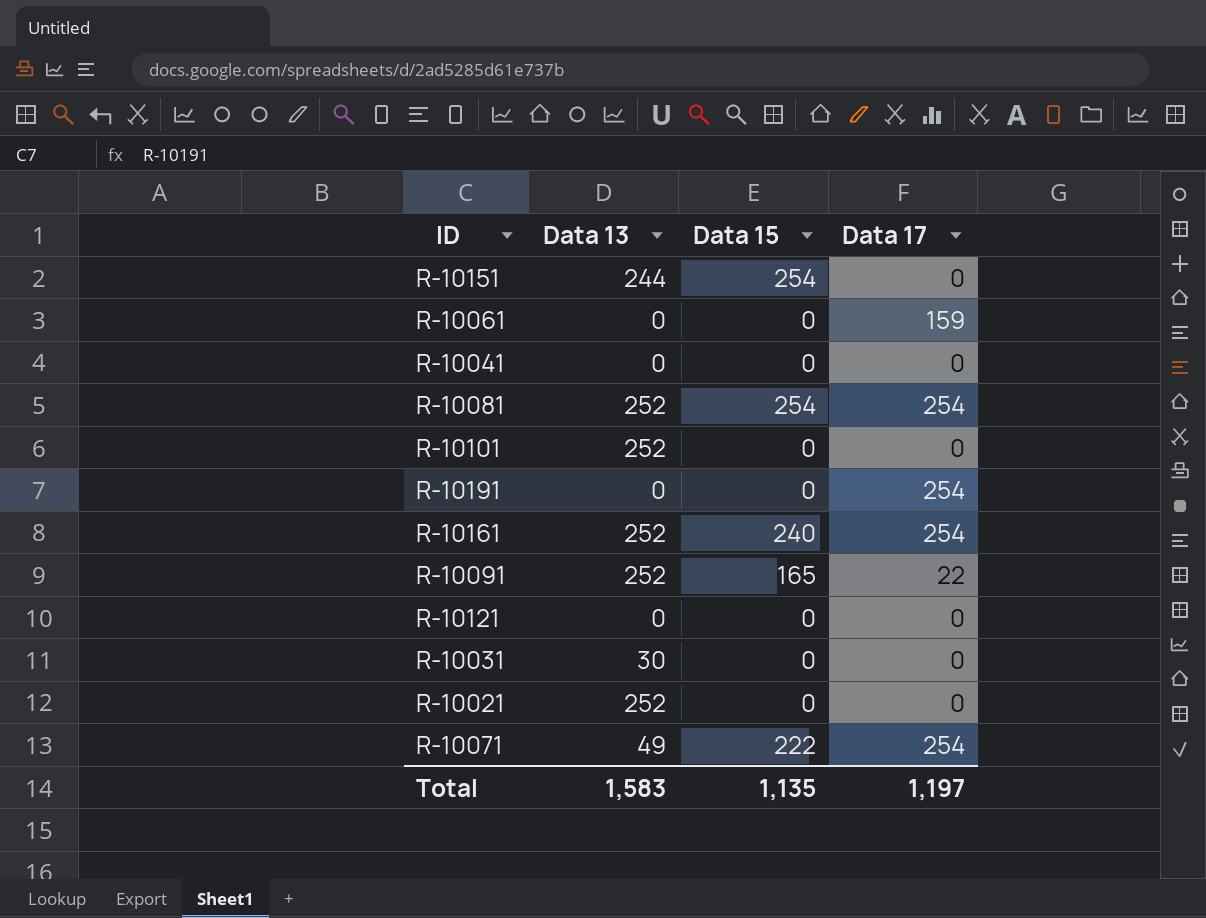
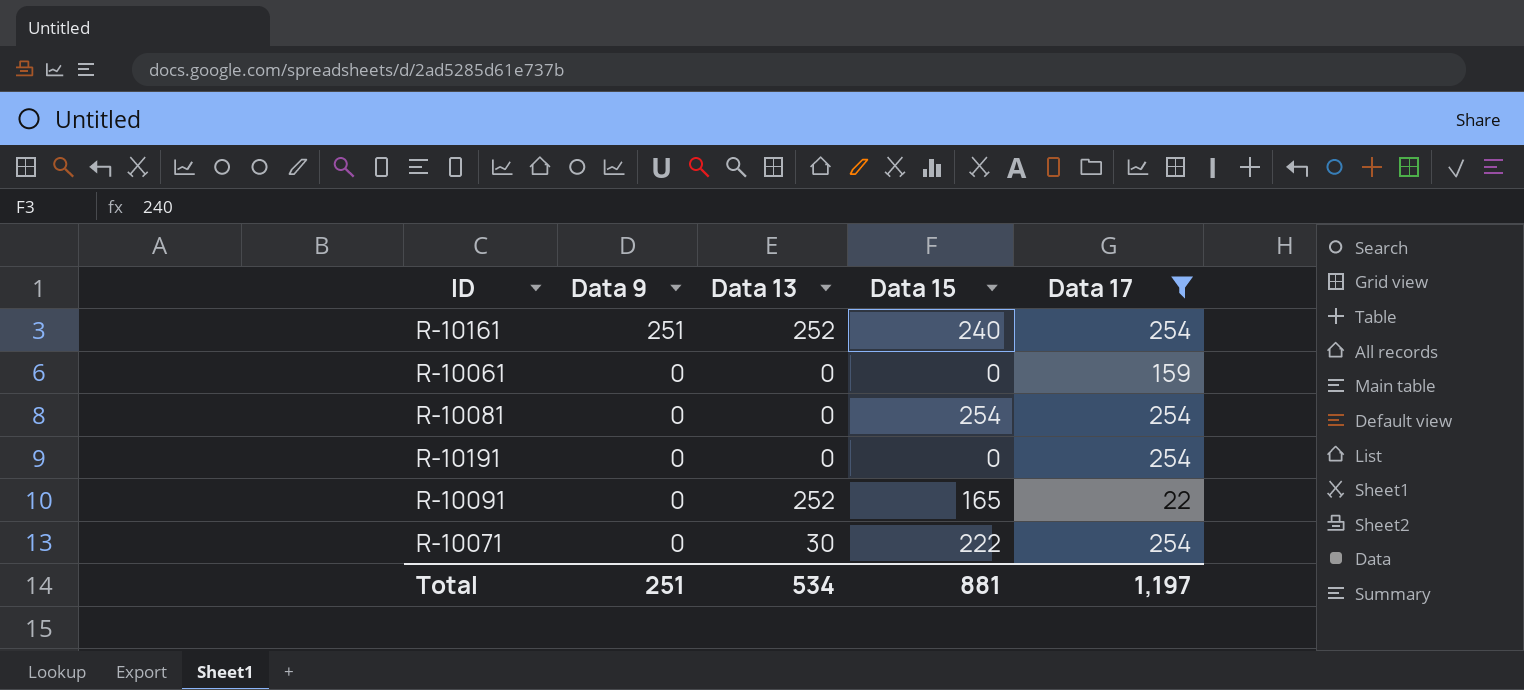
filter: none -> Data 17 != 0
row order: none -> Data 9 descending
column Data 9 | position: none -> 2
R-10081 | Data 13: 252 -> 0
R-10071 | Data 13: 49 -> 30
Total | Data 13: 1,583 -> 534
Total | Data 15: 1,135 -> 881

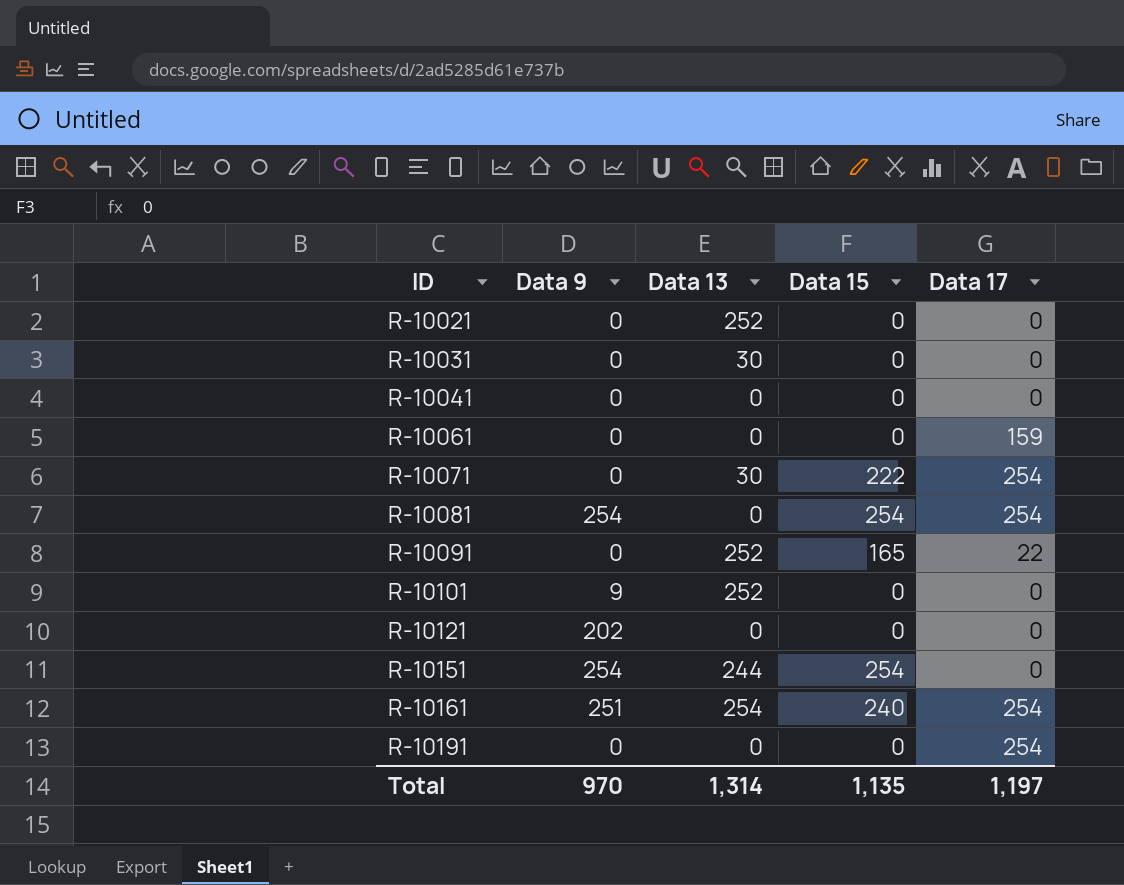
filter: Data 17 != 0 -> none
row order: Data 9 descending -> ID ascending
R-10081 | Data 9: 0 -> 254
R-10161 | Data 13: 252 -> 254
Total | Data 9: 251 -> 970
Total | Data 13: 534 -> 1,314
Total | Data 15: 881 -> 1,135

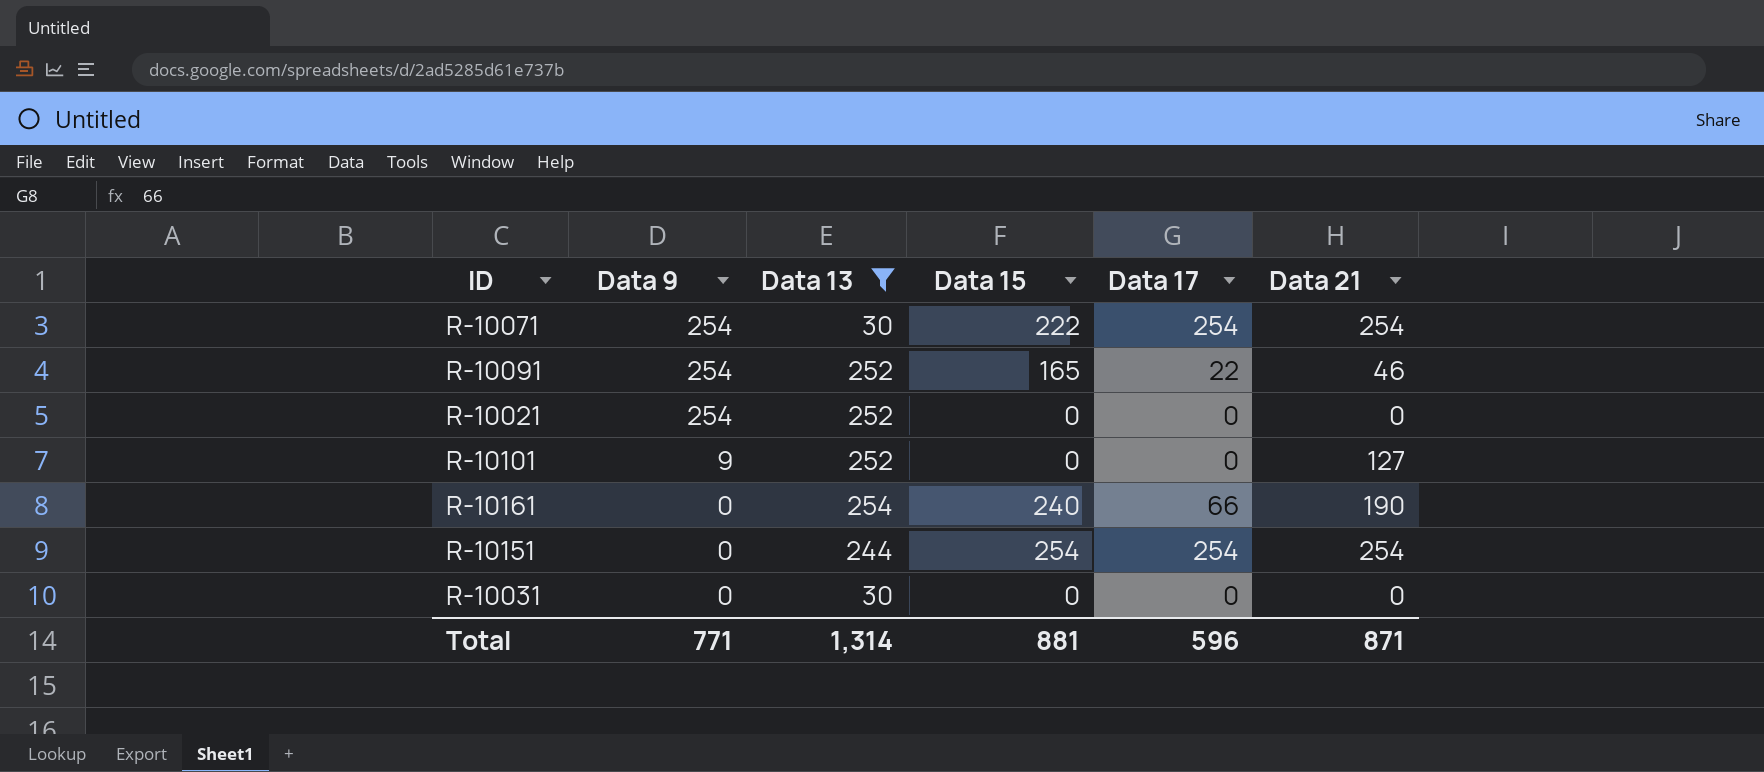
filter: none -> Data 13 != 0
row order: ID ascending -> Data 9 descending
column Data 21 | position: none -> 6
R-10071 | Data 9: 0 -> 254
R-10091 | Data 9: 0 -> 254
R-10021 | Data 9: 0 -> 254
R-10161 | Data 9: 251 -> 0
R-10161 | Data 17: 254 -> 66
R-10151 | Data 9: 254 -> 0
R-10151 | Data 17: 0 -> 254
Total | Data 9: 970 -> 771
Total | Data 15: 1,135 -> 881
Total | Data 17: 1,197 -> 596

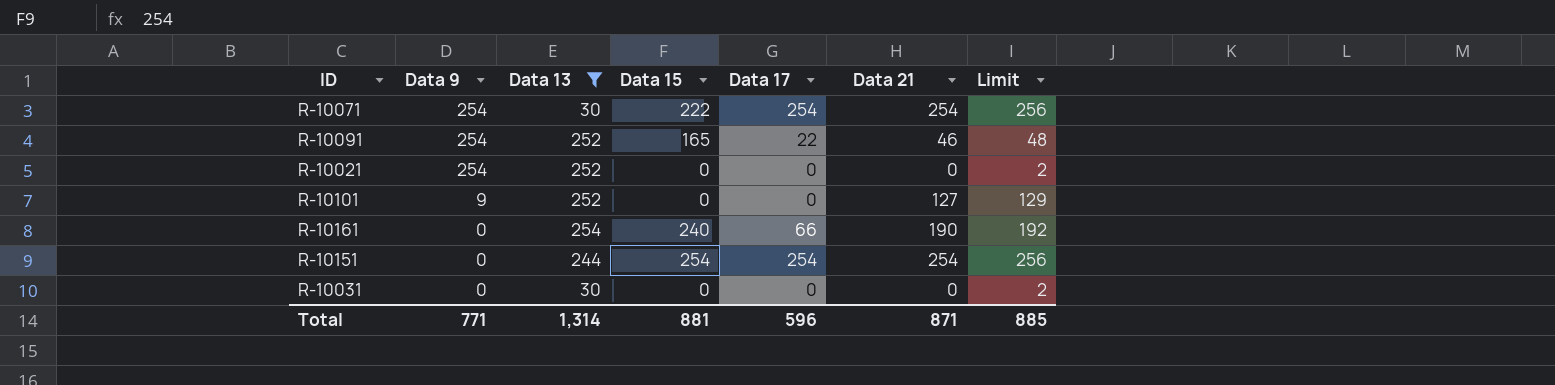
column Limit | formula: none -> [Data 21] + 2

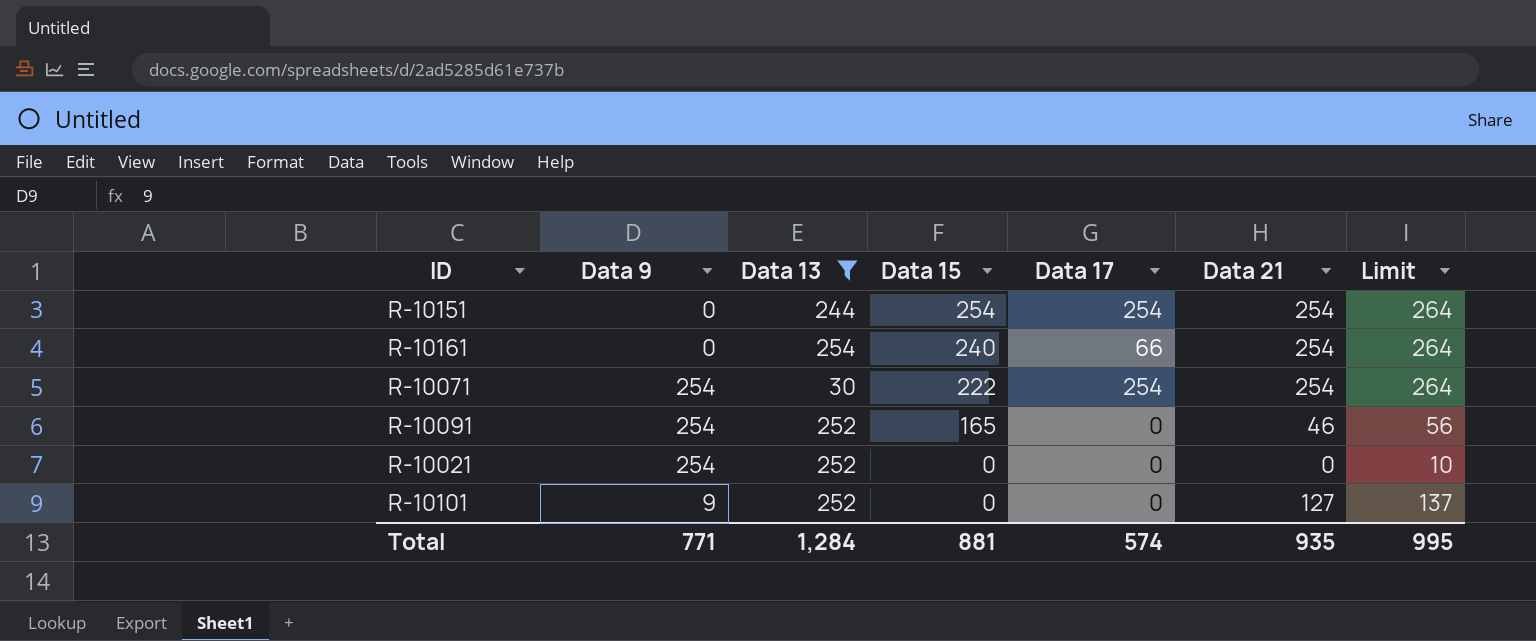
row order: Data 9 descending -> Data 15 descending
column Limit | formula: [Data 21] + 2 -> [Data 21] + 10
row R-10031: 0 | 30 | 0 | 0 | 0 | 2 -> none
R-10161 | Data 21: 190 -> 254
R-10091 | Data 17: 22 -> 0
Total | Data 13: 1,314 -> 1,284
Total | Data 17: 596 -> 574
Total | Data 21: 871 -> 935
Total | Limit: 885 -> 995

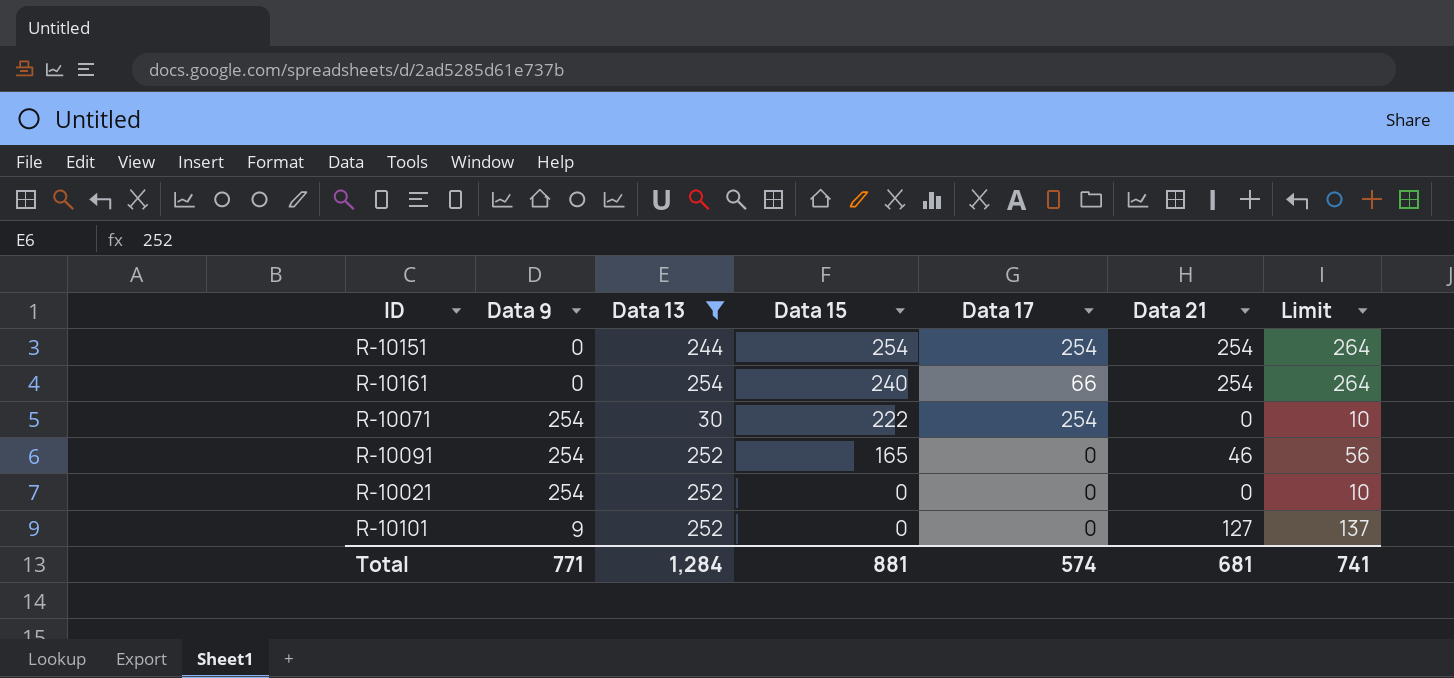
R-10071 | Data 21: 254 -> 0
R-10071 | Limit: 264 -> 10
Total | Data 21: 935 -> 681
Total | Limit: 995 -> 741

